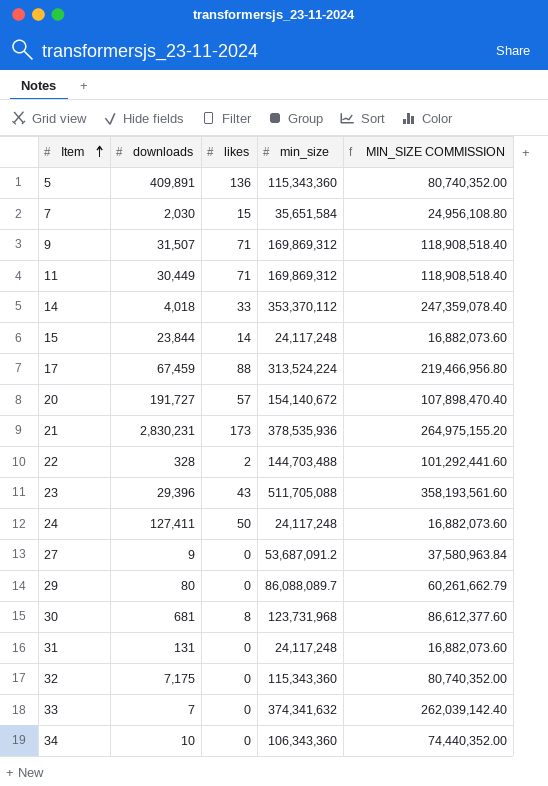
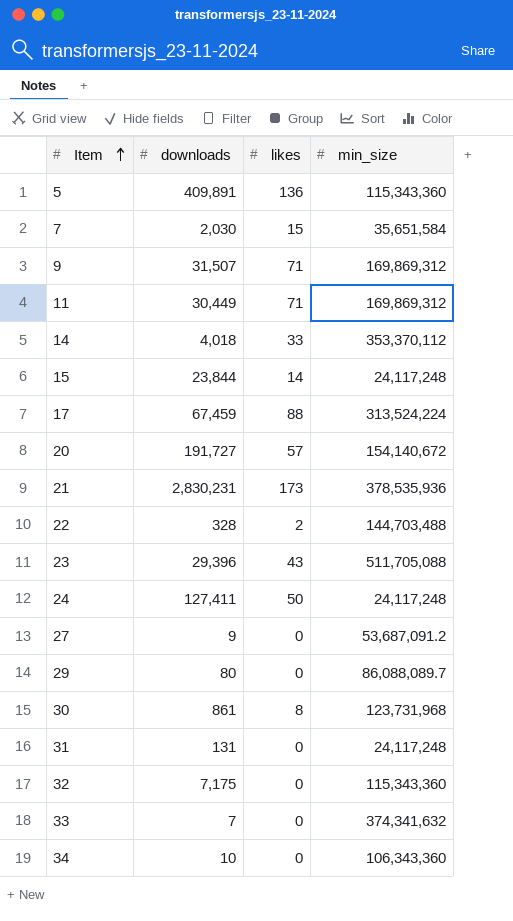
column MIN_SIZE COMMISSION | formula: [min_size] * 0.7 -> none
30 | downloads: 681 -> 861

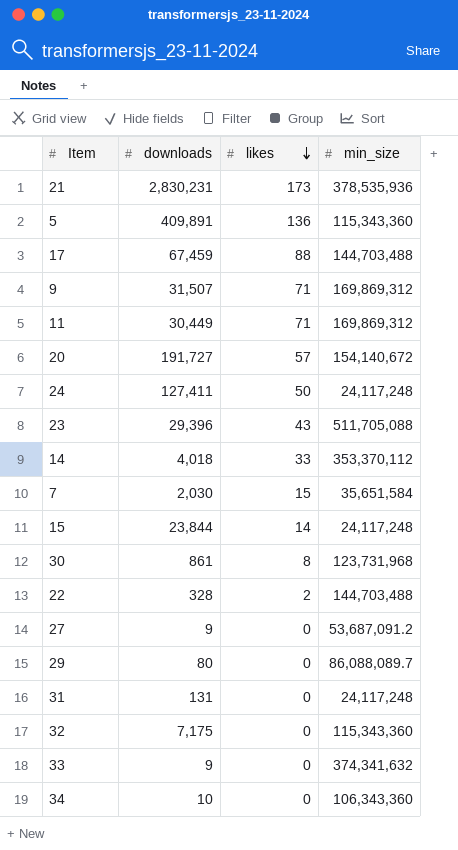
row order: Item ascending -> likes descending
17 | min_size: 313,524,224 -> 144,703,488
33 | downloads: 7 -> 9

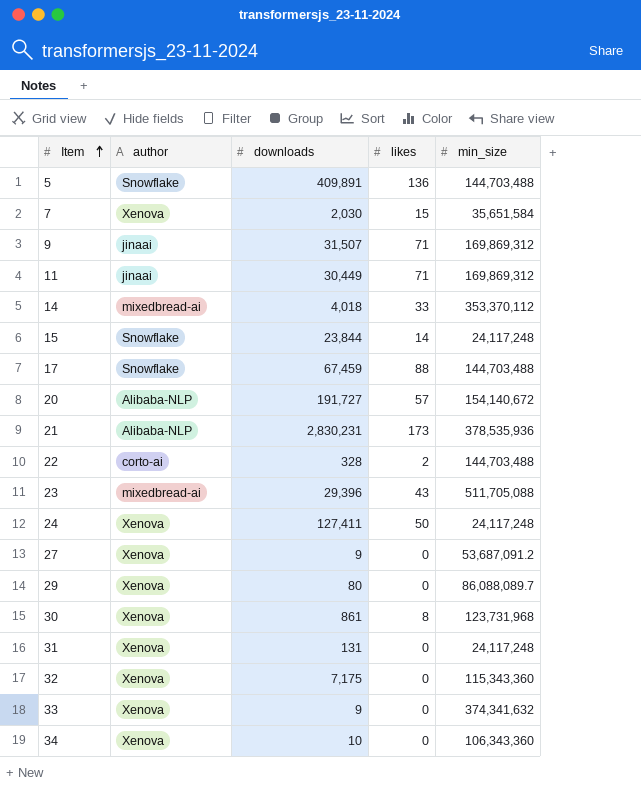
row order: likes descending -> Item ascending
column author | position: none -> 2
5 | min_size: 115,343,360 -> 144,703,488

